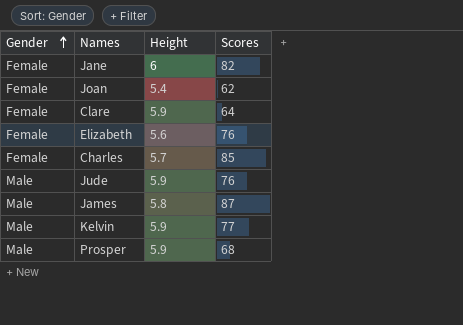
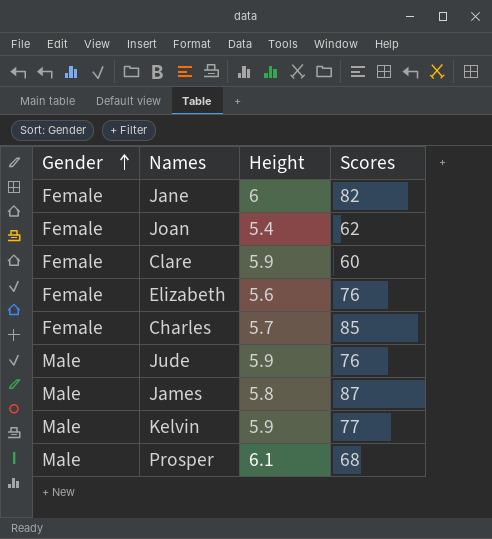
Clare | Scores: 64 -> 60
Prosper | Height: 5.9 -> 6.1

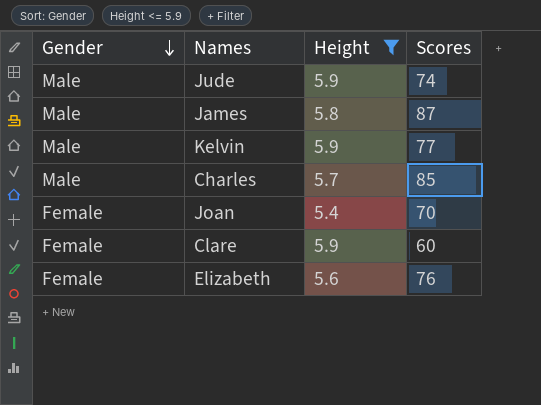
filter: none -> Height <= 5.9
row order: Gender ascending -> Gender descending
Jude | Scores: 76 -> 74
Charles | Gender: Female -> Male
Joan | Scores: 62 -> 70

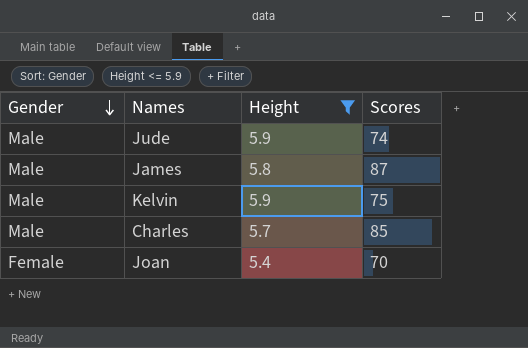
row Clare: Female | 5.9 | 60 -> none
row Elizabeth: Female | 5.6 | 76 -> none
Kelvin | Scores: 77 -> 75

